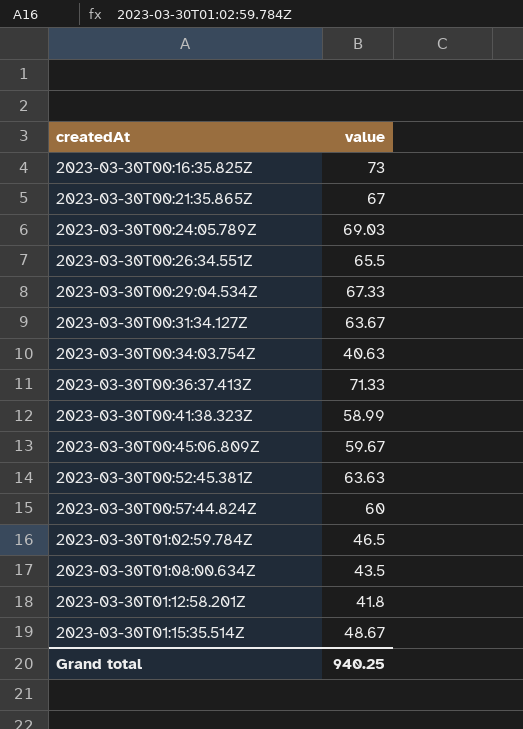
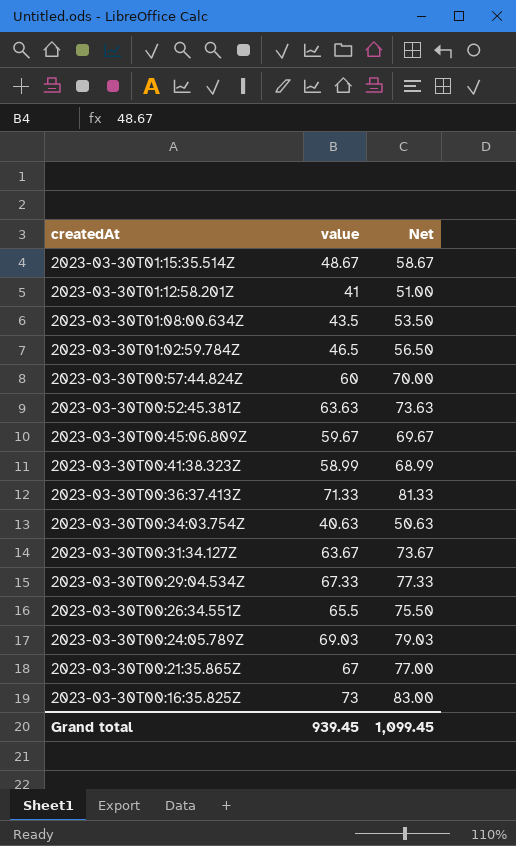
row order: createdAt ascending -> createdAt descending
column Net | formula: none -> [value] + 10
2023-03-30T01:12:58.201Z | value: 41.8 -> 41
Grand total | value: 940.25 -> 939.45

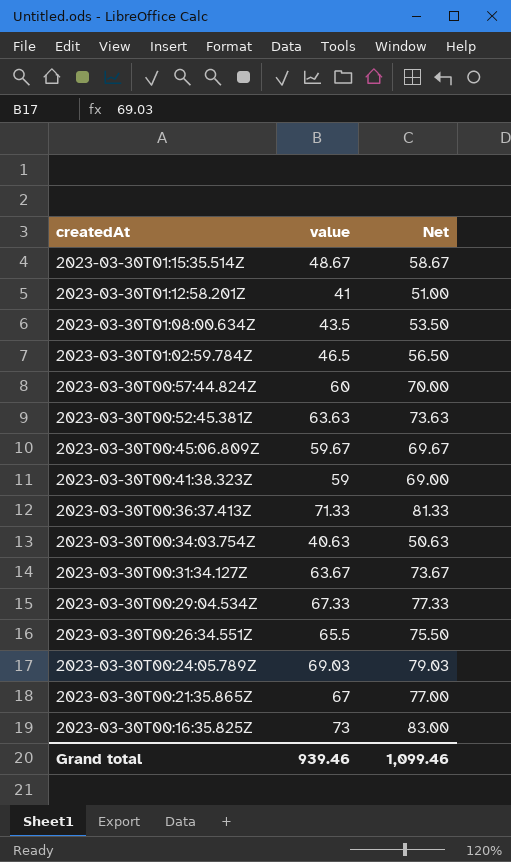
2023-03-30T00:41:38.323Z | value: 58.99 -> 59
2023-03-30T00:41:38.323Z | Net: 68.99 -> 69.00
Grand total | value: 939.45 -> 939.46
Grand total | Net: 1,099.45 -> 1,099.46

